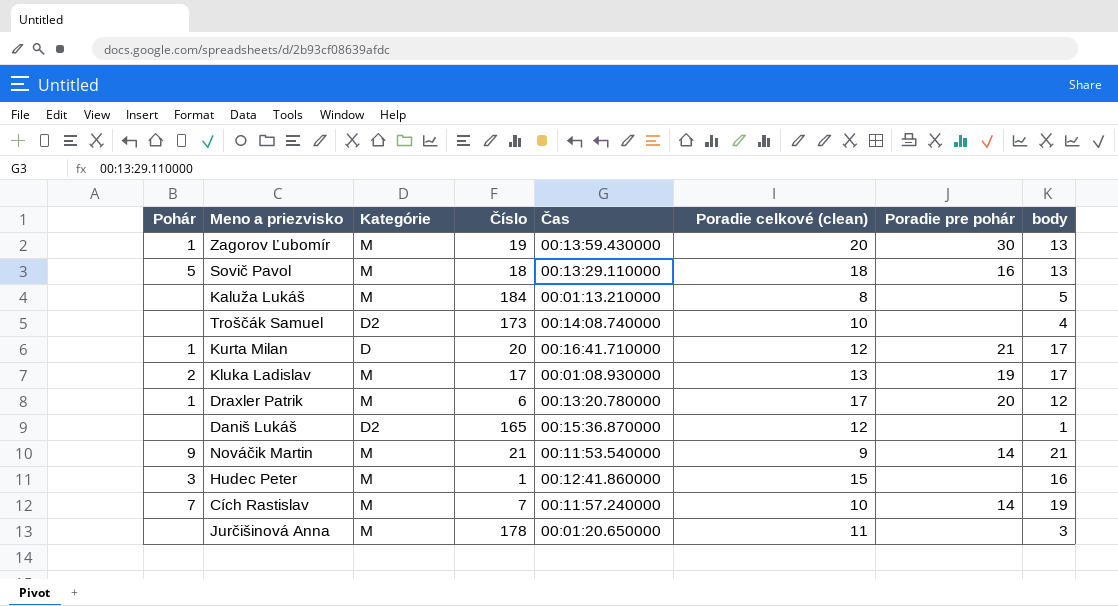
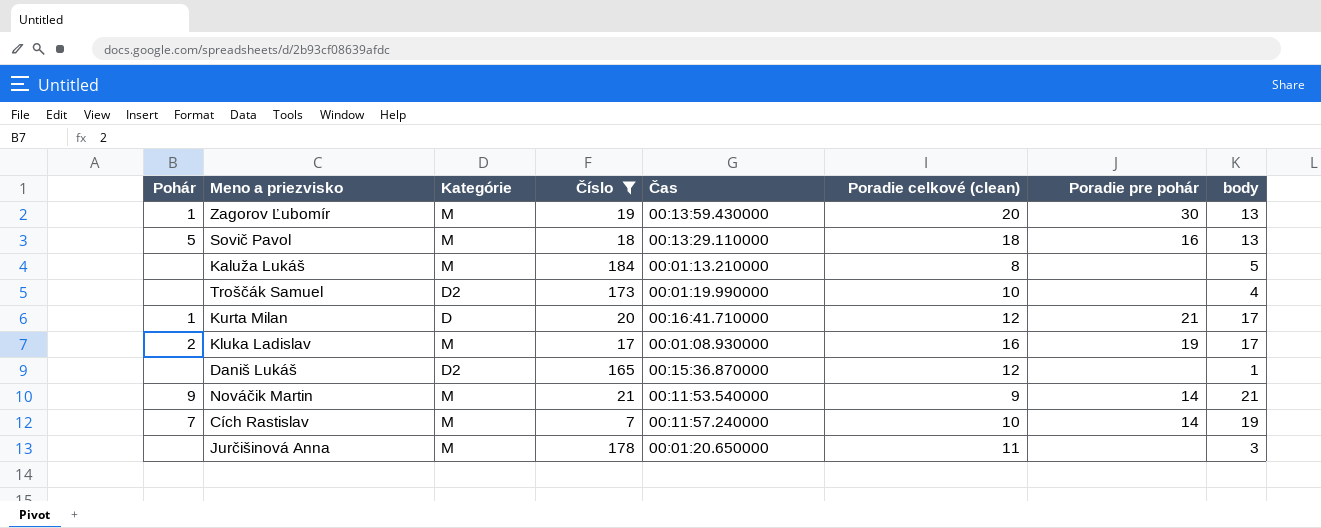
filter: none -> Číslo >= 7
Troščák Samuel | Čas: 00:14:08.740000 -> 00:01:19.990000
Kluka Ladislav | Poradie celkové (clean): 13 -> 16

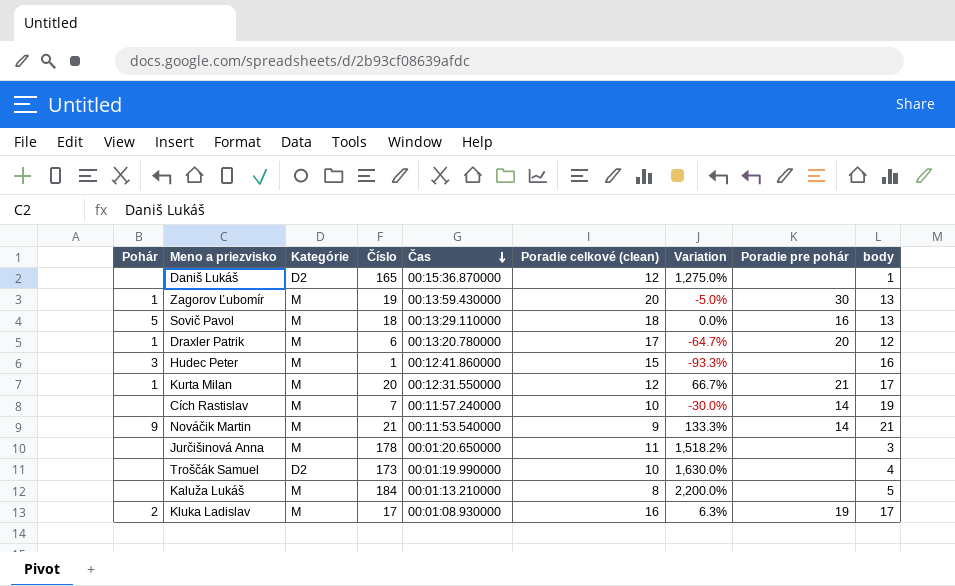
filter: Číslo >= 7 -> none
row order: none -> Čas descending
column Variation | formula: none -> ([Číslo] - [Poradie celkové (clean)]) / [Poradie celkové (clean)]
Kurta Milan | Kategórie: D -> M
Kurta Milan | Čas: 00:16:41.710000 -> 00:12:31.550000
Cích Rastislav | Pohár: 7 -> none

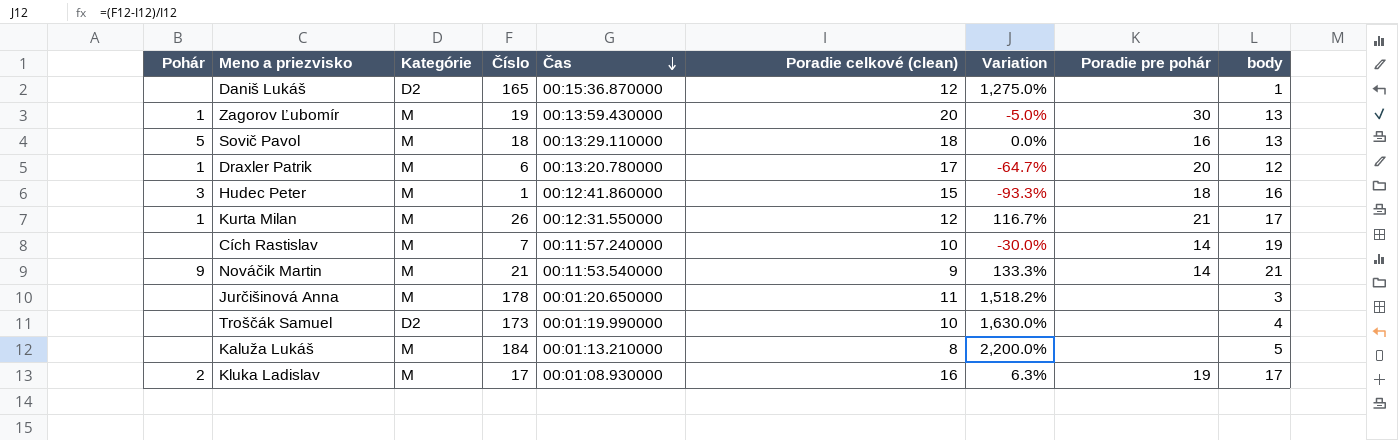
Hudec Peter | Poradie pre pohár: none -> 18
Kurta Milan | Číslo: 20 -> 26
Kurta Milan | Variation: 66.7% -> 116.7%

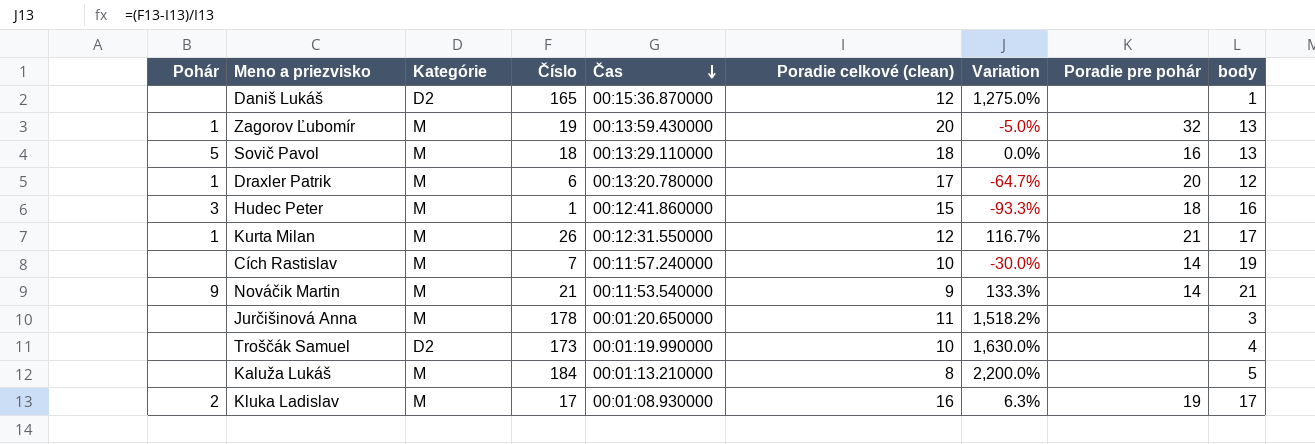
Zagorov Ľubomír | Poradie pre pohár: 30 -> 32

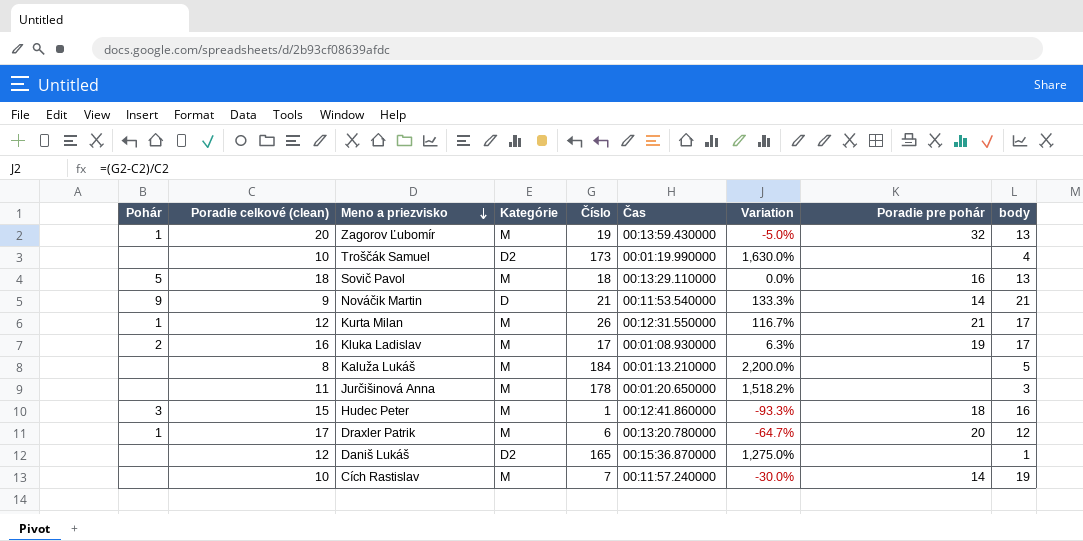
row order: Čas descending -> Meno a priezvisko descending
column Poradie celkové (clean) | position: 6 -> 2
Nováčik Martin | Kategórie: M -> D

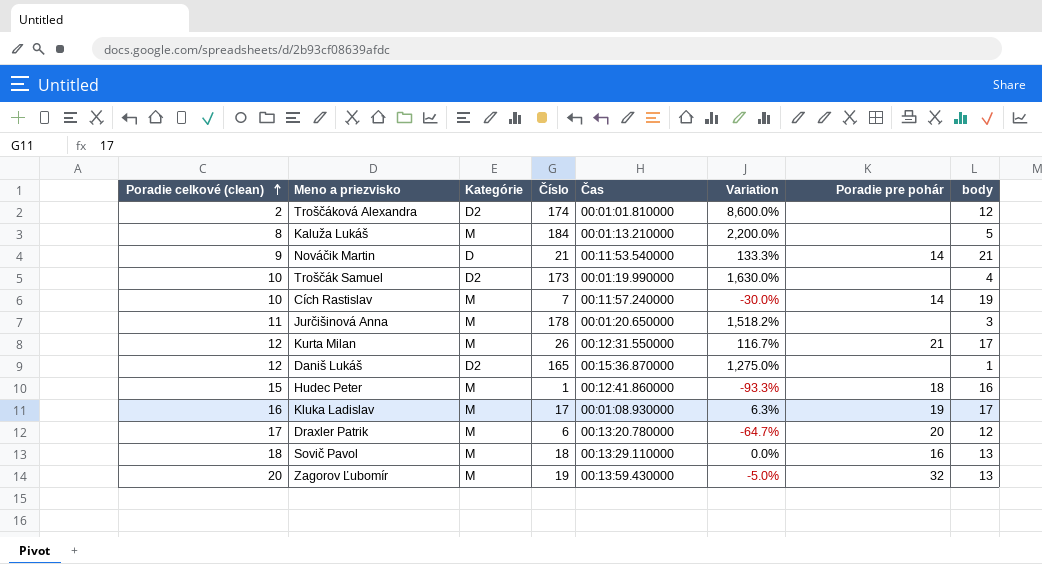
row order: Meno a priezvisko descending -> Poradie celkové (clean) ascending
column Pohár | position: 1 -> none
row Troščáková Alexandra: none -> 2 | D2 | 174 | 00:01:01.810000 | 8,600.0% | none | 12

